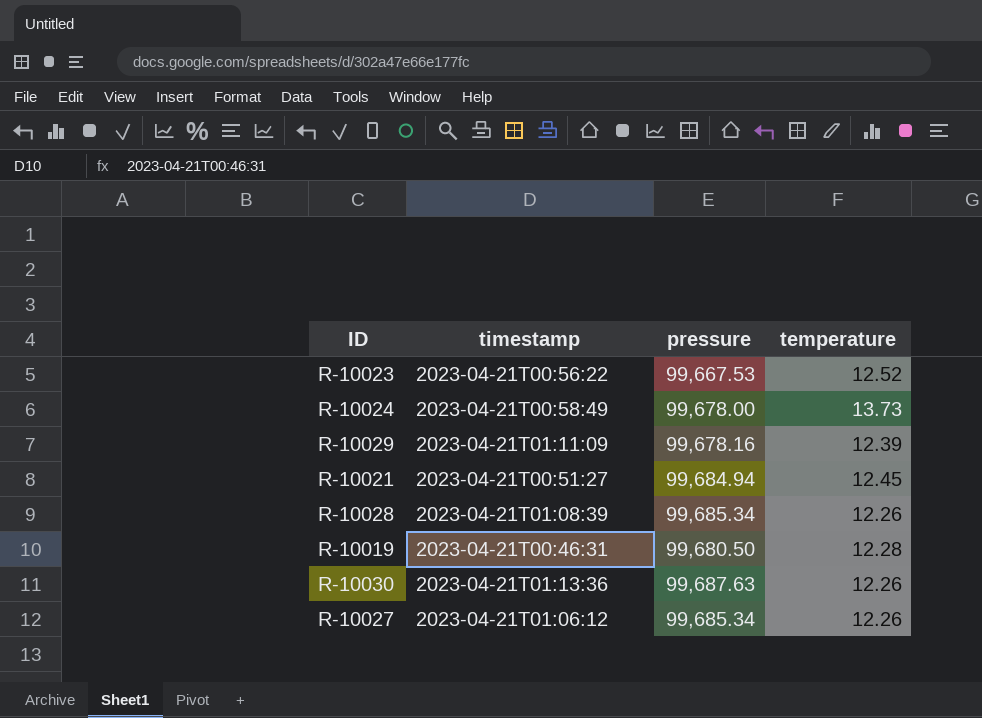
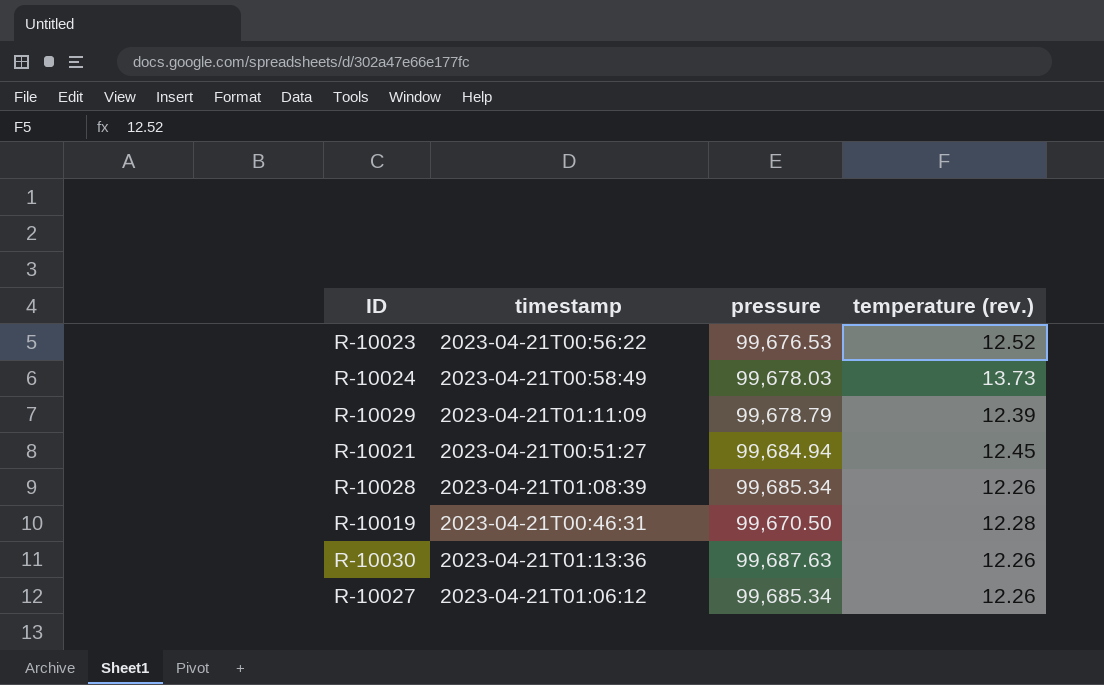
column name: temperature -> temperature (rev.)
R-10023 | pressure: 99,667.53 -> 99,676.53
R-10024 | pressure: 99,678.00 -> 99,678.03
R-10029 | pressure: 99,678.16 -> 99,678.79
R-10019 | pressure: 99,680.50 -> 99,670.50

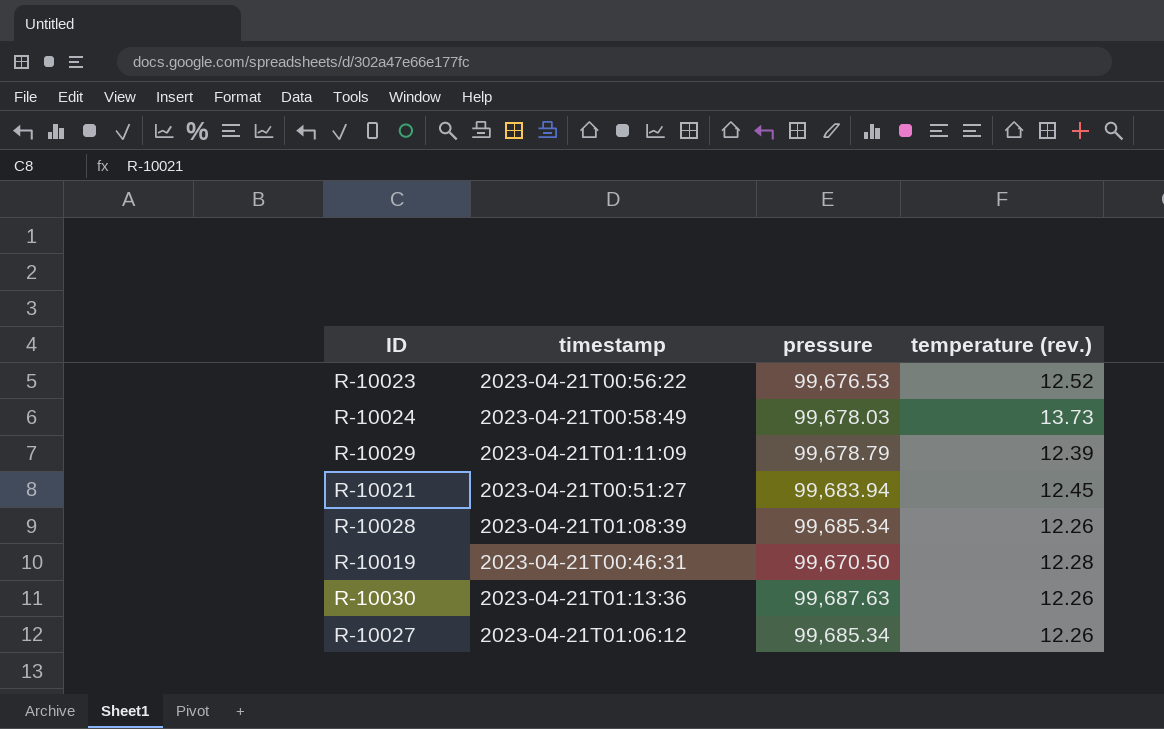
R-10021 | pressure: 99,684.94 -> 99,683.94

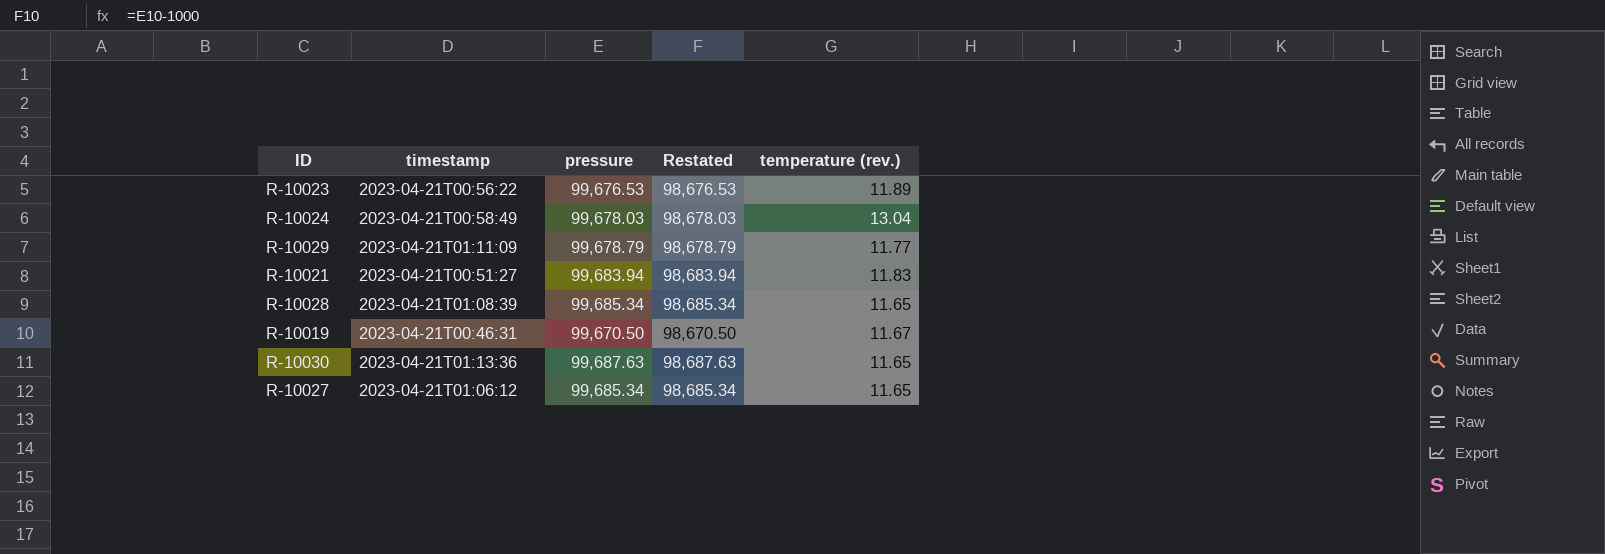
column Restated | formula: none -> [pressure] - 1000
R-10023 | temperature (rev.): 12.52 -> 11.89
R-10024 | temperature (rev.): 13.73 -> 13.04
R-10029 | temperature (rev.): 12.39 -> 11.77
R-10021 | temperature (rev.): 12.45 -> 11.83
R-10028 | temperature (rev.): 12.26 -> 11.65
R-10019 | temperature (rev.): 12.28 -> 11.67
R-10030 | temperature (rev.): 12.26 -> 11.65
R-10027 | temperature (rev.): 12.26 -> 11.65

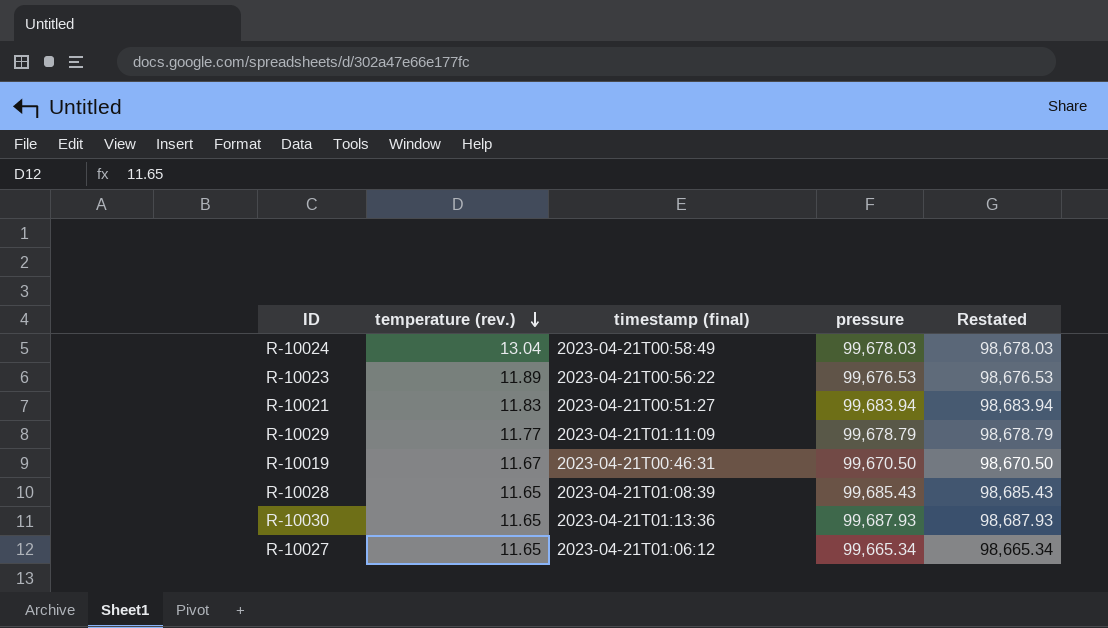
row order: none -> temperature (rev.) descending
column temperature (rev.) | position: 5 -> 2
column name: timestamp -> timestamp (final)
R-10028 | pressure: 99,685.34 -> 99,685.43
R-10028 | Restated: 98,685.34 -> 98,685.43
R-10030 | pressure: 99,687.63 -> 99,687.93
R-10030 | Restated: 98,687.63 -> 98,687.93
R-10027 | pressure: 99,685.34 -> 99,665.34
R-10027 | Restated: 98,685.34 -> 98,665.34

